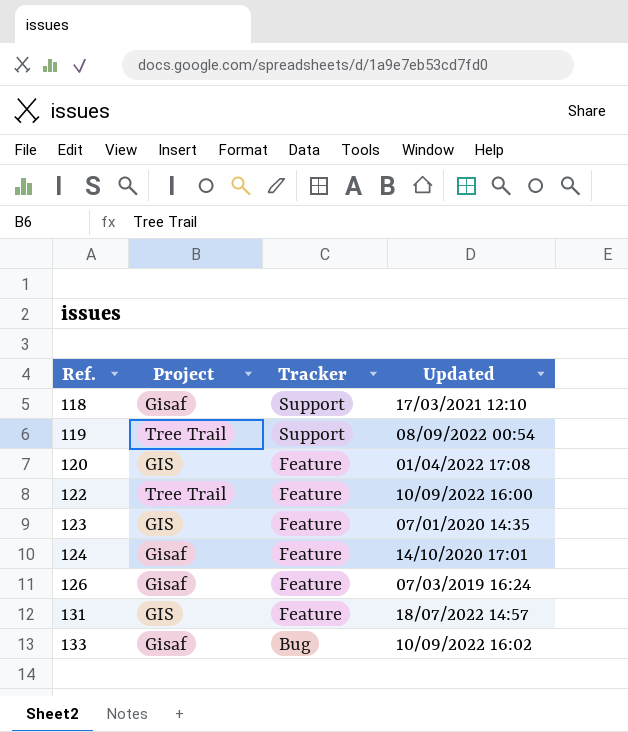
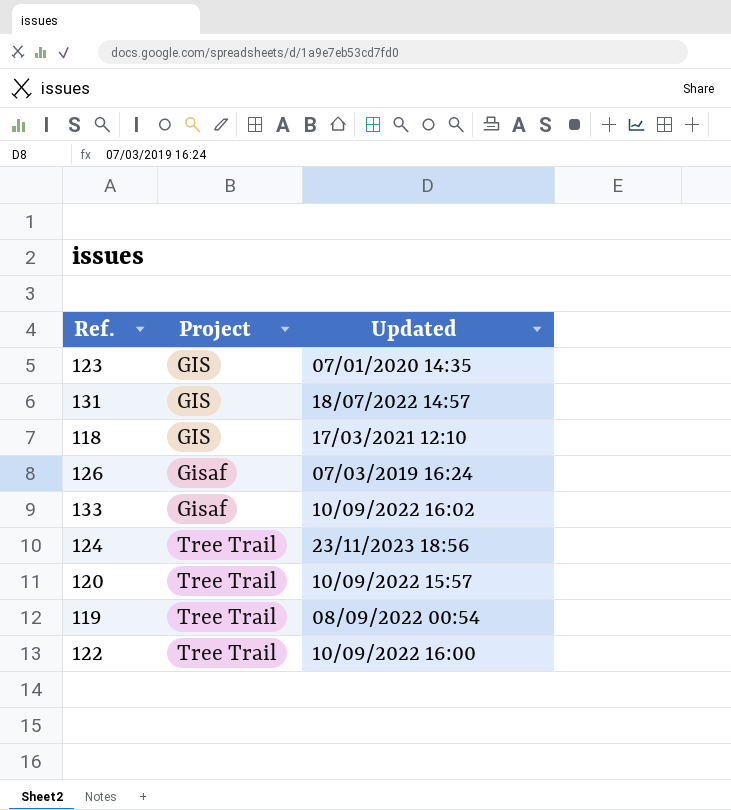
row order: Ref. ascending -> Project ascending
column Tracker | position: 3 -> none
118 | Project: Gisaf -> GIS
124 | Project: Gisaf -> Tree Trail
124 | Updated: 14/10/2020 17:01 -> 23/11/2023 18:56
120 | Project: GIS -> Tree Trail
120 | Updated: 01/04/2022 17:08 -> 10/09/2022 15:57

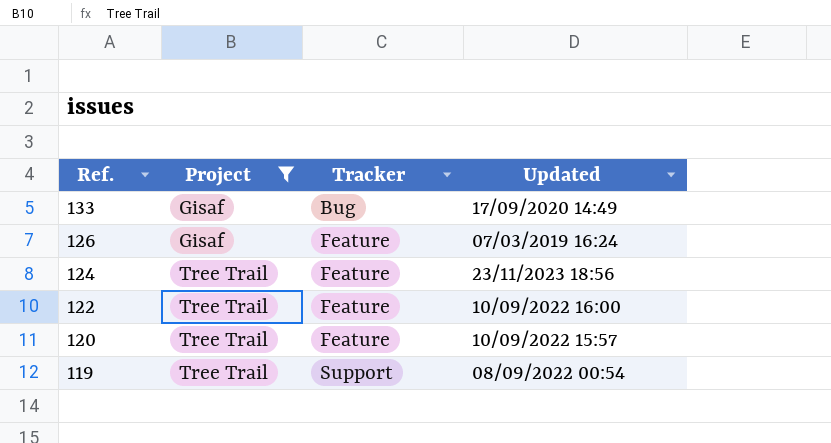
filter: none -> Project != GIS
row order: Project ascending -> Ref. descending
column Tracker | position: none -> 3
133 | Updated: 10/09/2022 16:02 -> 17/09/2020 14:49

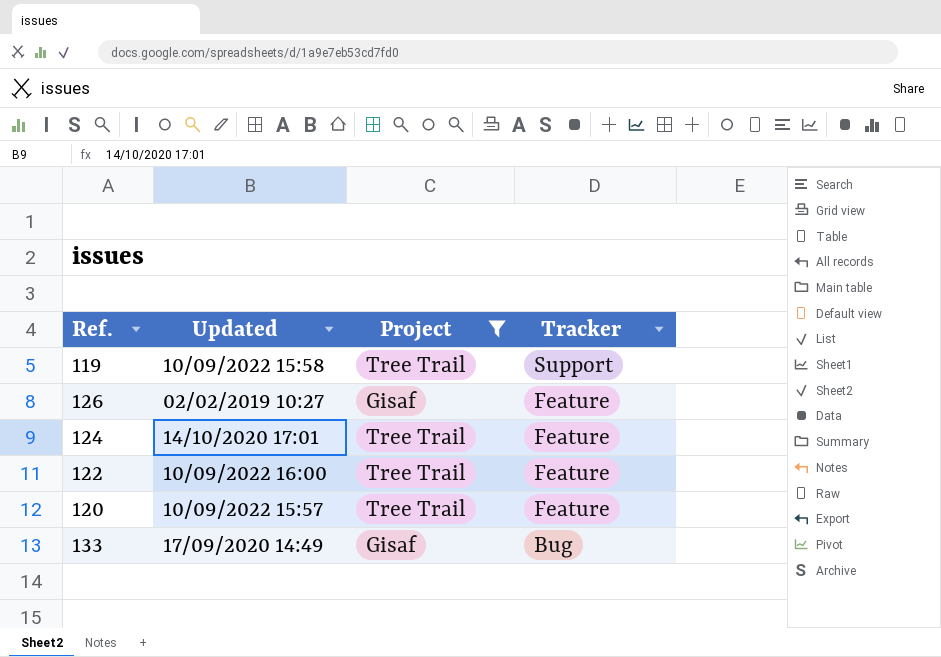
row order: Ref. descending -> Tracker descending
column Updated | position: 4 -> 2
119 | Updated: 08/09/2022 00:54 -> 10/09/2022 15:58
126 | Updated: 07/03/2019 16:24 -> 02/02/2019 10:27
124 | Updated: 23/11/2023 18:56 -> 14/10/2020 17:01

